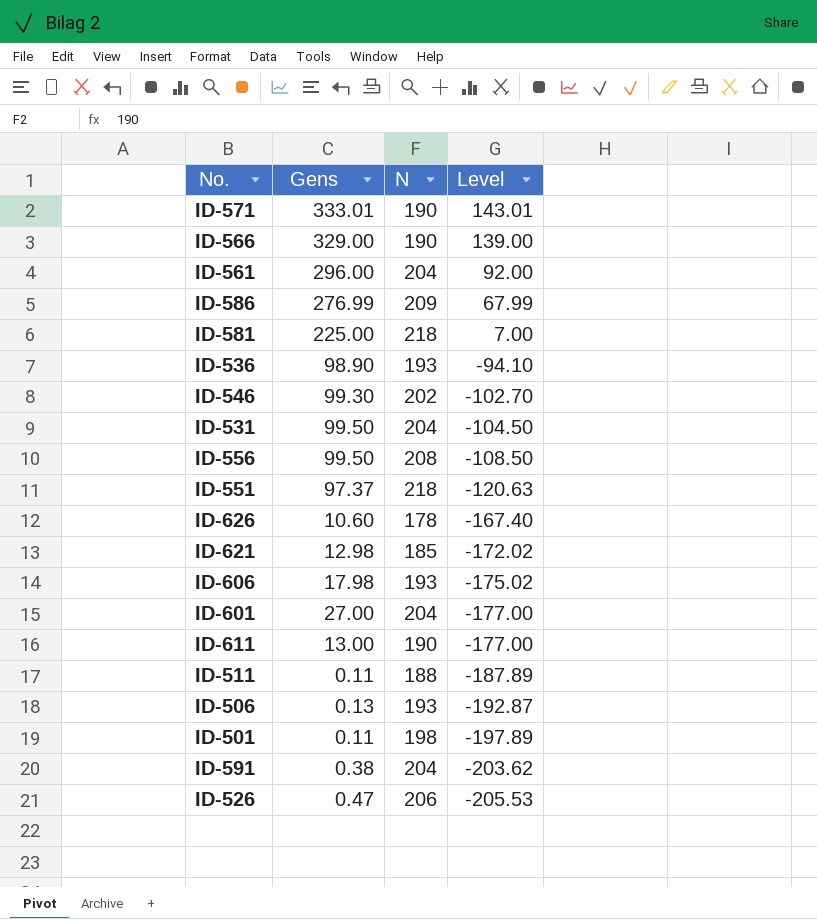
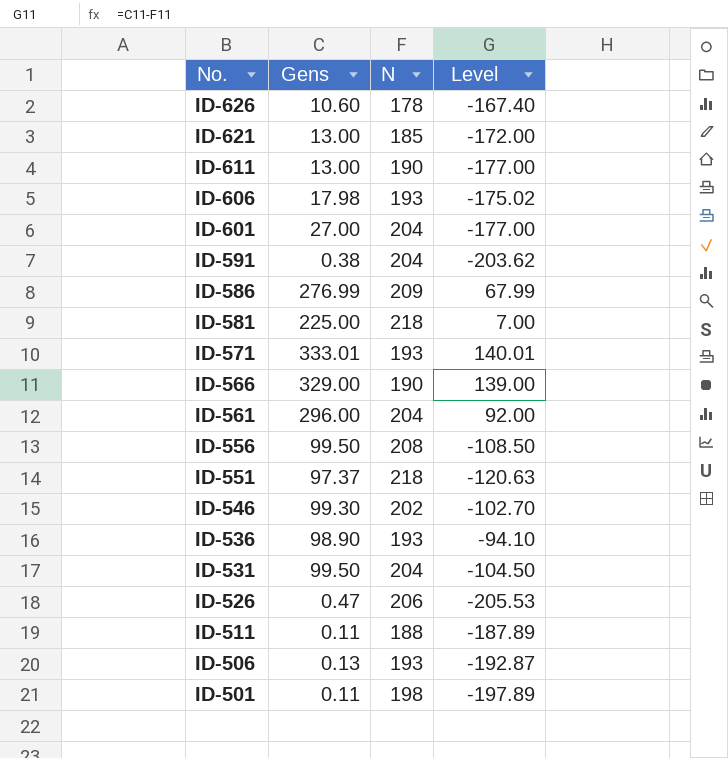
row order: Level descending -> No. descending
ID-621 | Gens: 12.98 -> 13.00
ID-621 | Level: -172.02 -> -172.00
ID-571 | N: 190 -> 193
ID-571 | Level: 143.01 -> 140.01

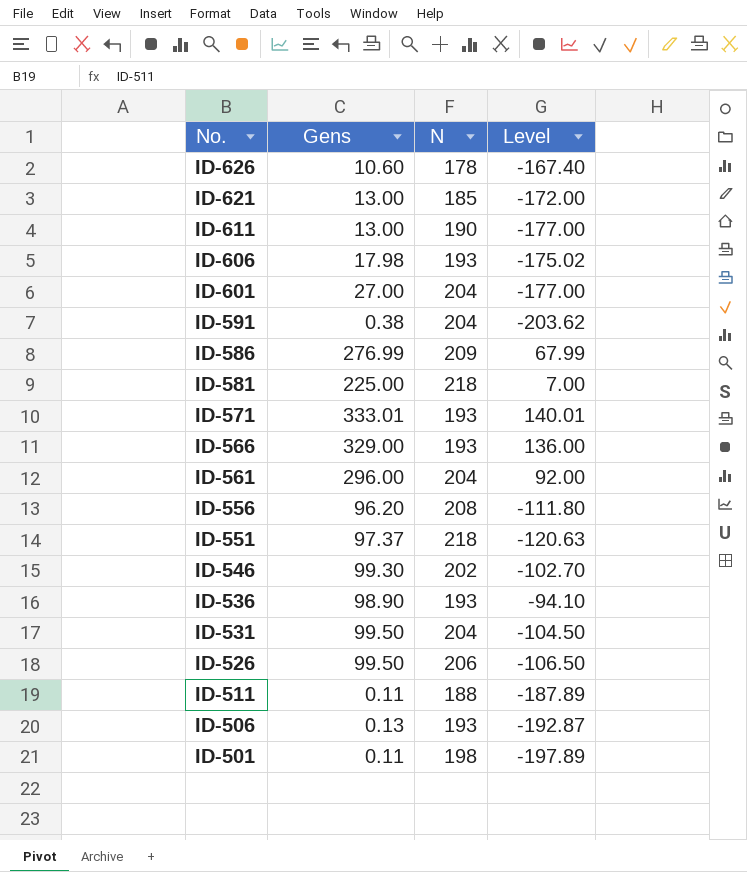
ID-566 | N: 190 -> 193
ID-566 | Level: 139.00 -> 136.00
ID-556 | Gens: 99.50 -> 96.20
ID-556 | Level: -108.50 -> -111.80
ID-526 | Gens: 0.47 -> 99.50
ID-526 | Level: -205.53 -> -106.50

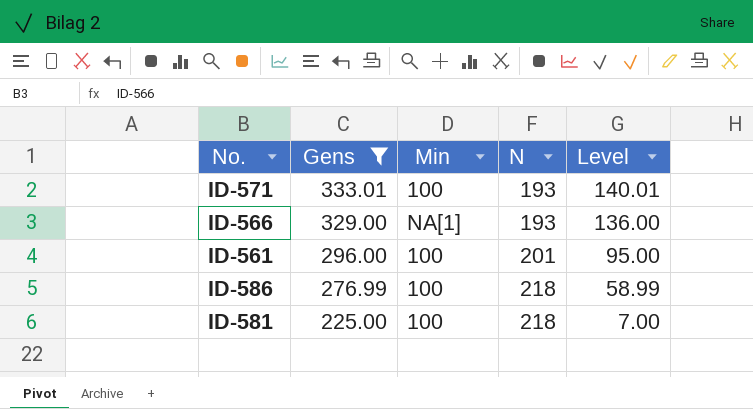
filter: none -> Gens >= 225.00
row order: No. descending -> Gens descending
column Min | position: none -> 3
ID-561 | N: 204 -> 201
ID-561 | Level: 92.00 -> 95.00
ID-586 | N: 209 -> 218
ID-586 | Level: 67.99 -> 58.99

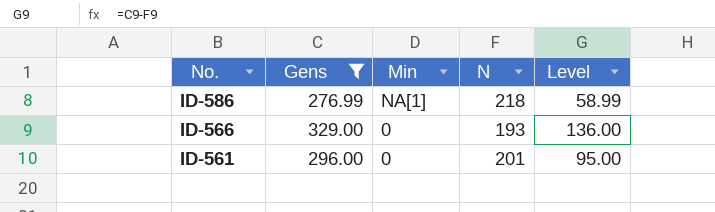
row order: Gens descending -> No. descending
row ID-571: 333.01 | 100 | 193 | 140.01 -> none
row ID-581: 225.00 | 100 | 218 | 7.00 -> none
ID-586 | Min: 100 -> NA[1]
ID-566 | Min: NA[1] -> 0
ID-561 | Min: 100 -> 0

